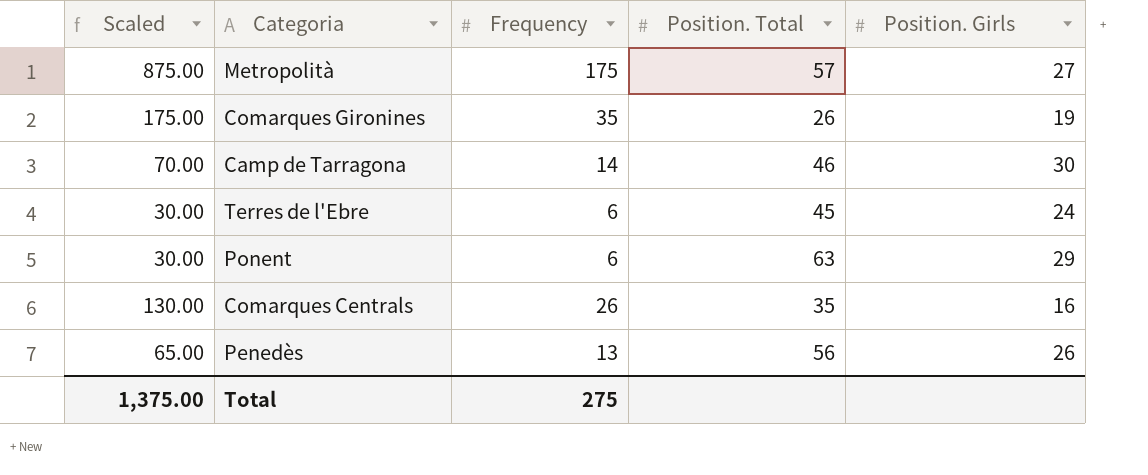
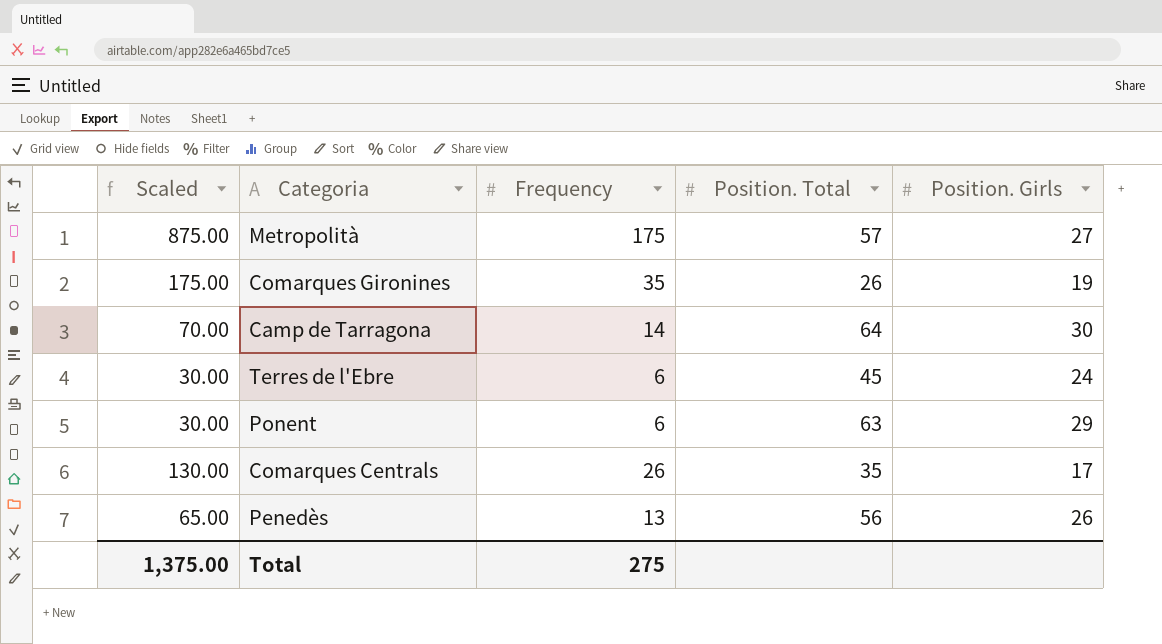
Camp de Tarragona | Position. Total: 46 -> 64
Comarques Centrals | Position. Girls: 16 -> 17

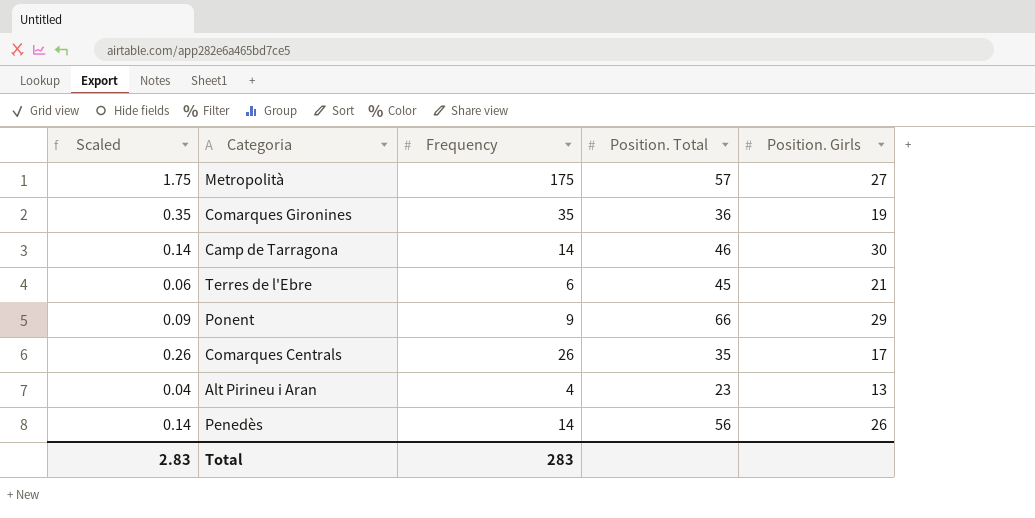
column Scaled | formula: [Frequency] * 5 -> [Frequency] * 0.01
Comarques Gironines | Position. Total: 26 -> 36
Camp de Tarragona | Position. Total: 64 -> 46
Terres de l'Ebre | Position. Girls: 24 -> 21
Ponent | Frequency: 6 -> 9
Ponent | Position. Total: 63 -> 66
row Alt Pirineu i Aran: none -> 0.04 | 4 | 23 | 13
Penedès | Frequency: 13 -> 14
Total | Scaled: 1,375.00 -> 2.83
Total | Frequency: 275 -> 283

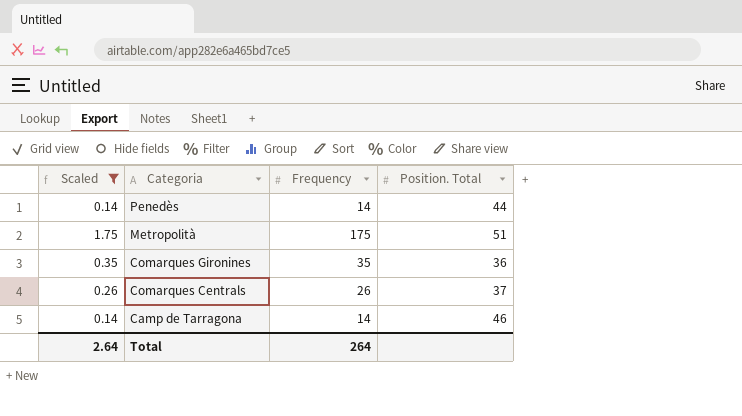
filter: none -> Scaled >= 0.14
row order: none -> Categoria descending
column Position. Girls | position: 5 -> none
Penedès | Position. Total: 56 -> 44
Metropolità | Position. Total: 57 -> 51
Comarques Centrals | Position. Total: 35 -> 37
Total | Scaled: 2.83 -> 2.64
Total | Frequency: 283 -> 264

